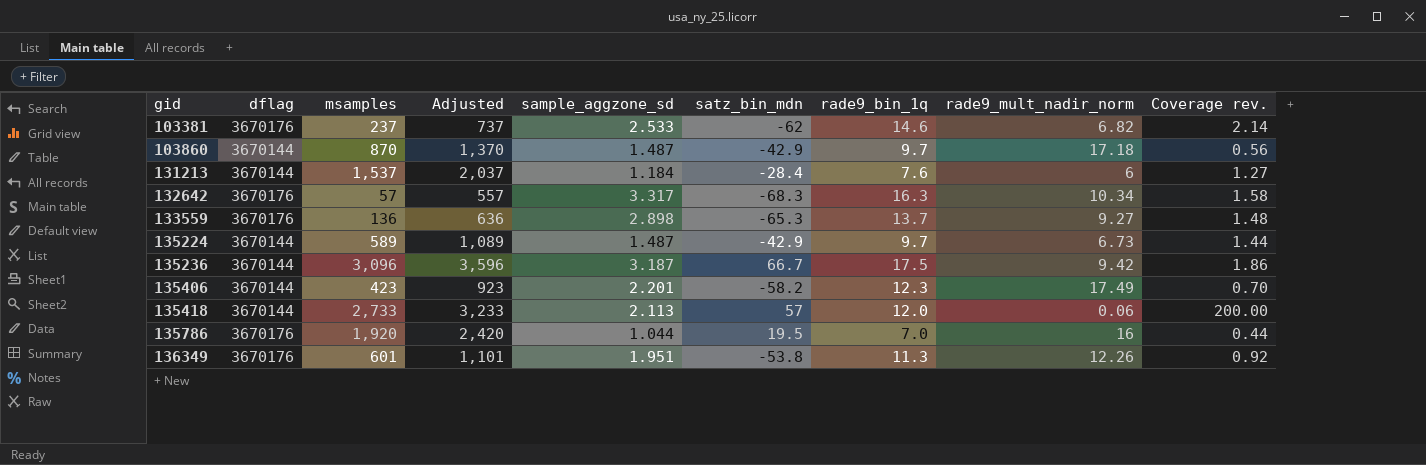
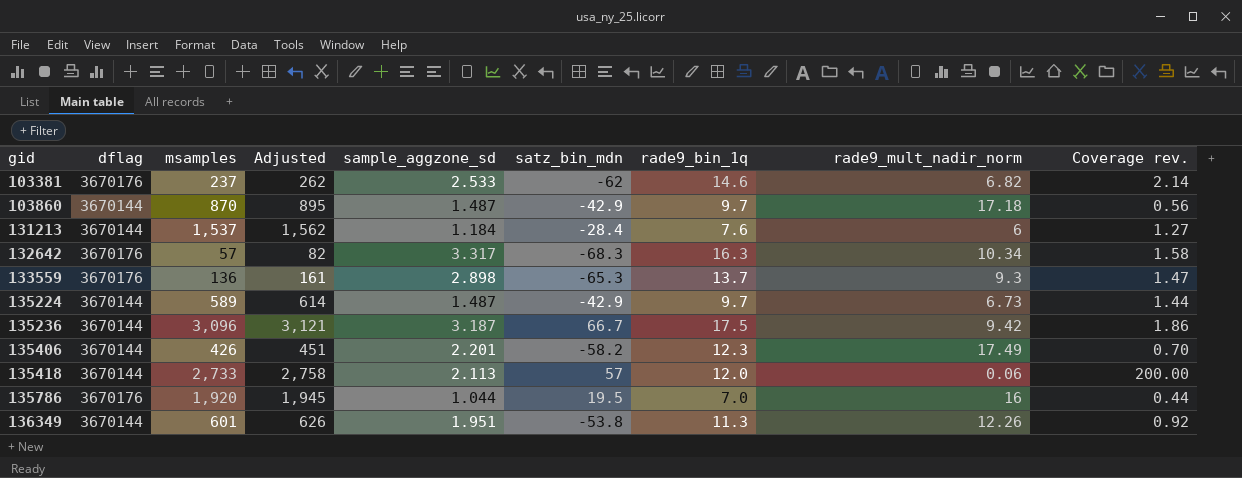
column Adjusted | formula: [msamples] + 500 -> [msamples] + 25
133559 | rade9_mult_nadir_norm: 9.27 -> 9.3
133559 | Coverage rev.: 1.48 -> 1.47
135406 | msamples: 423 -> 426
136349 | dflag: 3670176 -> 3670144

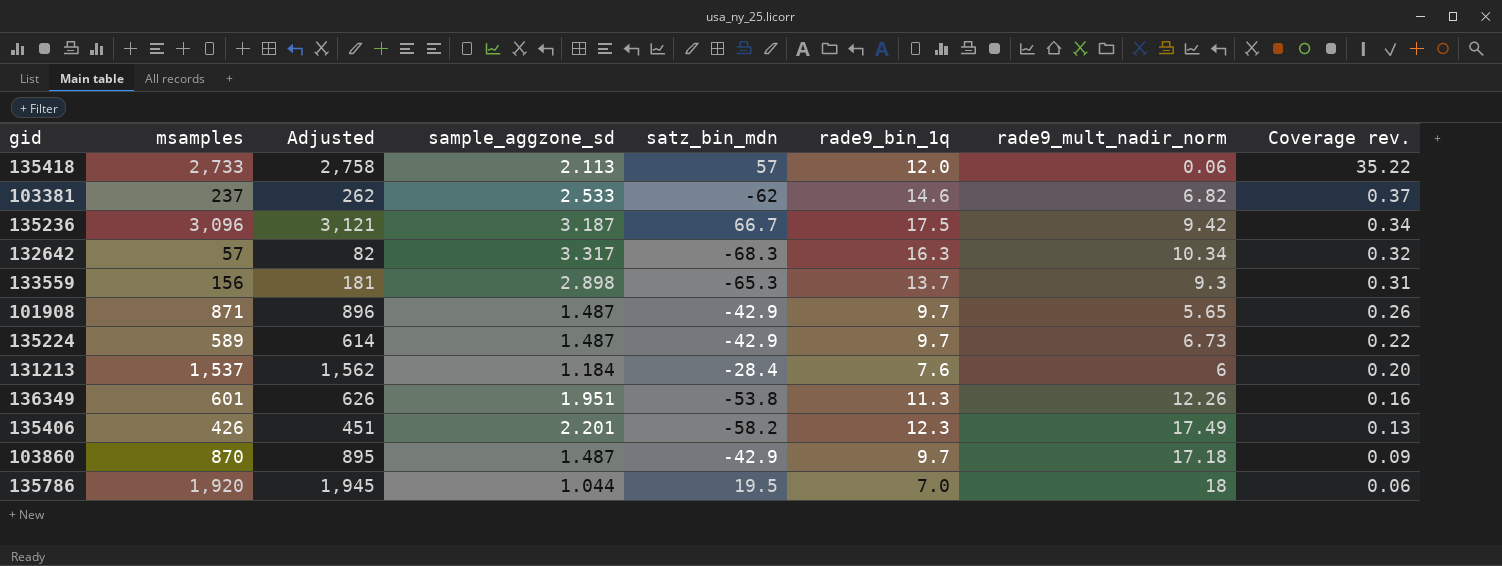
row order: gid ascending -> Coverage rev. descending
column dflag | position: 2 -> none
column Coverage rev. | formula: [rade9_bin_1q] / [rade9_mult_nadir_norm] -> [sample_aggzone_sd] / [rade9_mult_nadir_norm]
133559 | msamples: 136 -> 156
133559 | Adjusted: 161 -> 181
row 101908: none -> 871 | 896 | 1.487 | -42.9 | 9.7 | 5.65 | 0.26
135786 | rade9_mult_nadir_norm: 16 -> 18

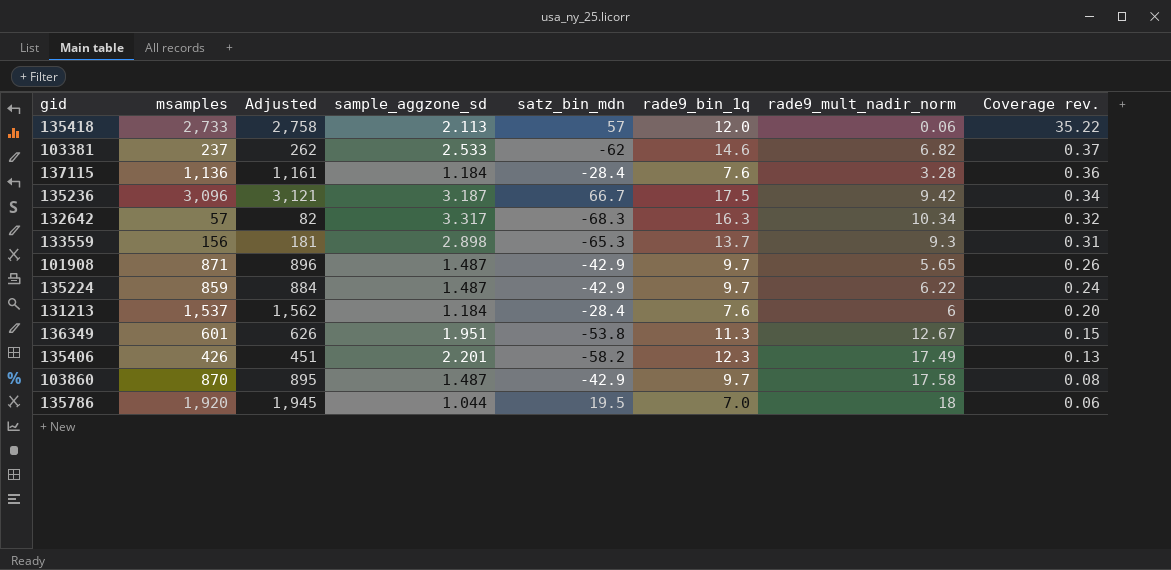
row 137115: none -> 1,136 | 1,161 | 1.184 | -28.4 | 7.6 | 3.28 | 0.36
135224 | msamples: 589 -> 859
135224 | Adjusted: 614 -> 884
135224 | rade9_mult_nadir_norm: 6.73 -> 6.22
135224 | Coverage rev.: 0.22 -> 0.24
136349 | rade9_mult_nadir_norm: 12.26 -> 12.67
136349 | Coverage rev.: 0.16 -> 0.15
103860 | rade9_mult_nadir_norm: 17.18 -> 17.58
103860 | Coverage rev.: 0.09 -> 0.08

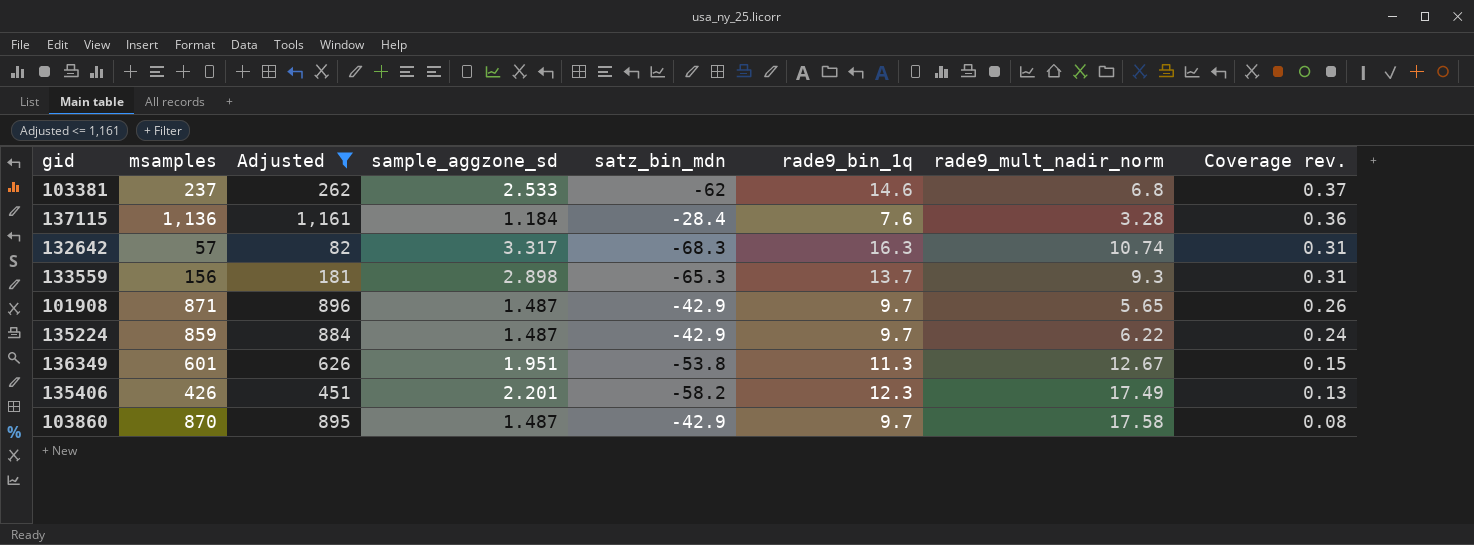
filter: none -> Adjusted <= 1,161
103381 | rade9_mult_nadir_norm: 6.82 -> 6.8
132642 | rade9_mult_nadir_norm: 10.34 -> 10.74
132642 | Coverage rev.: 0.32 -> 0.31

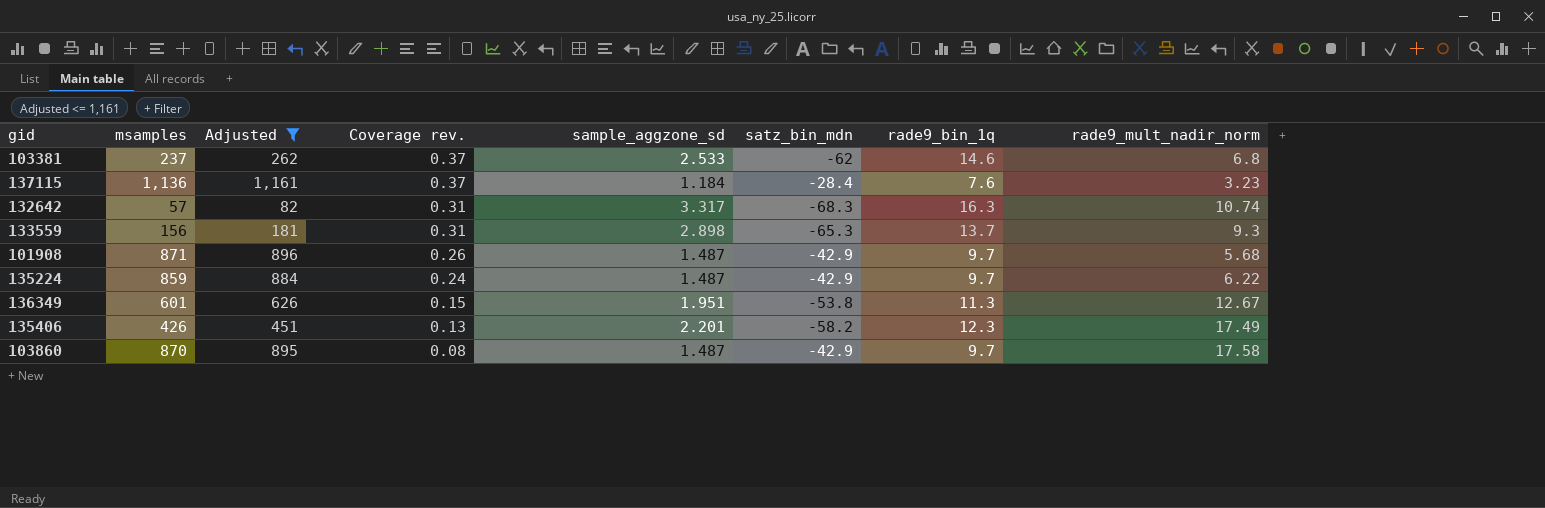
column Coverage rev. | position: 8 -> 4
137115 | Coverage rev.: 0.36 -> 0.37
137115 | rade9_mult_nadir_norm: 3.28 -> 3.23
101908 | rade9_mult_nadir_norm: 5.65 -> 5.68

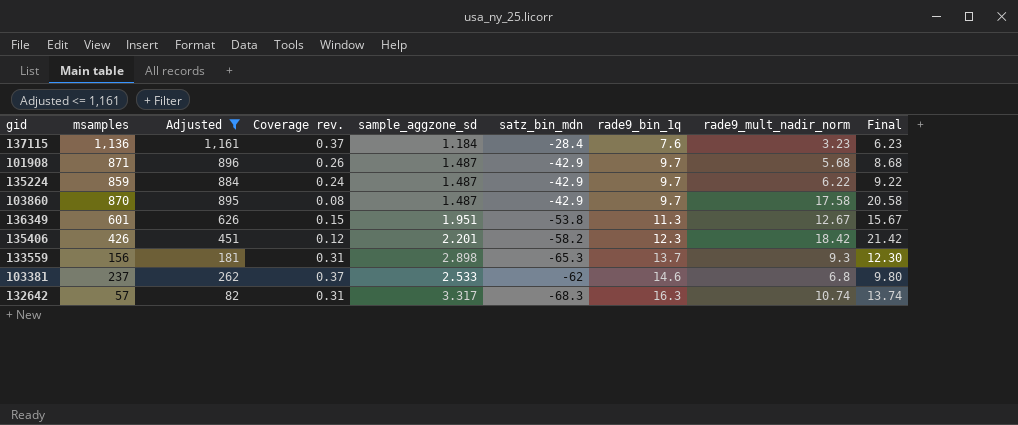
row order: Coverage rev. descending -> rade9_bin_1q ascending
column Final | formula: none -> [rade9_mult_nadir_norm] + 3
135406 | Coverage rev.: 0.13 -> 0.12
135406 | rade9_mult_nadir_norm: 17.49 -> 18.42

